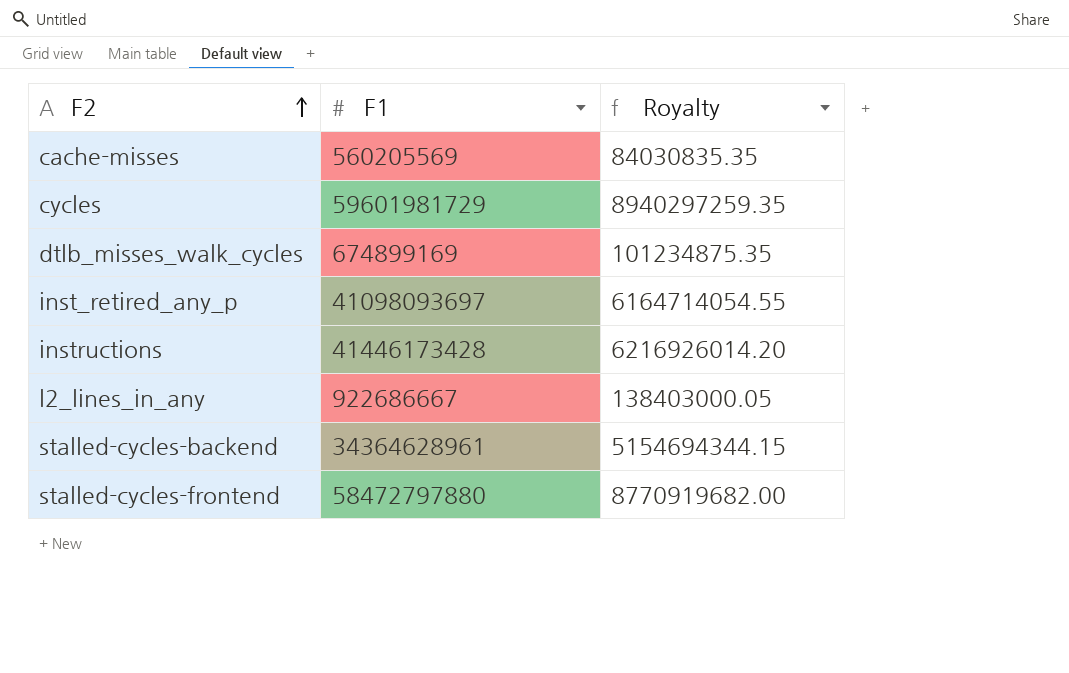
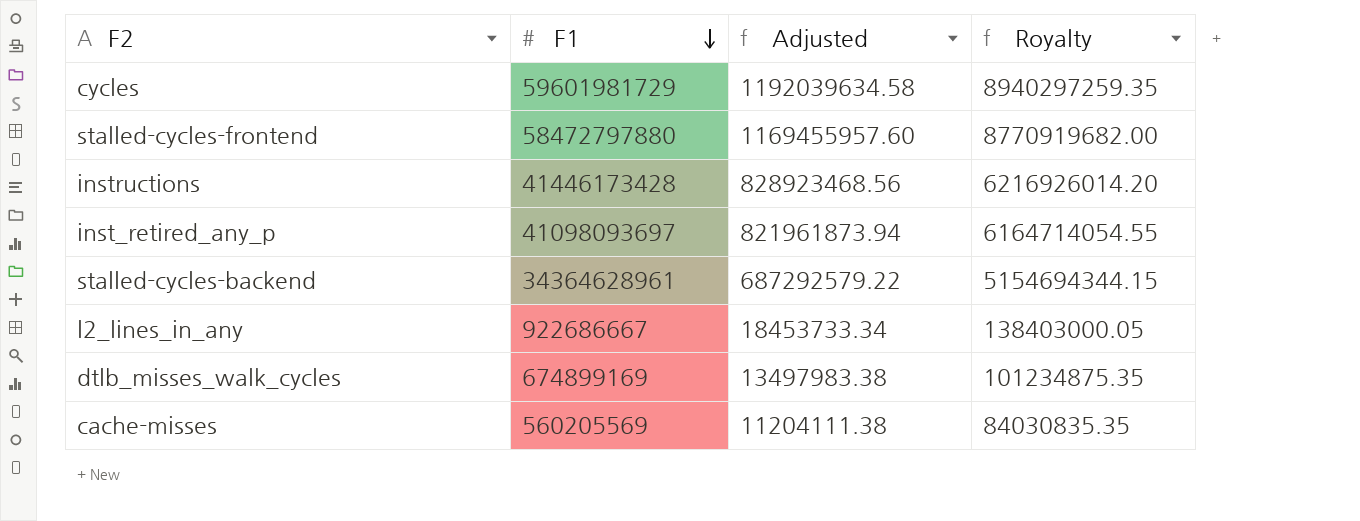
row order: F2 ascending -> F1 descending
column Adjusted | formula: none -> [F1] * 0.02

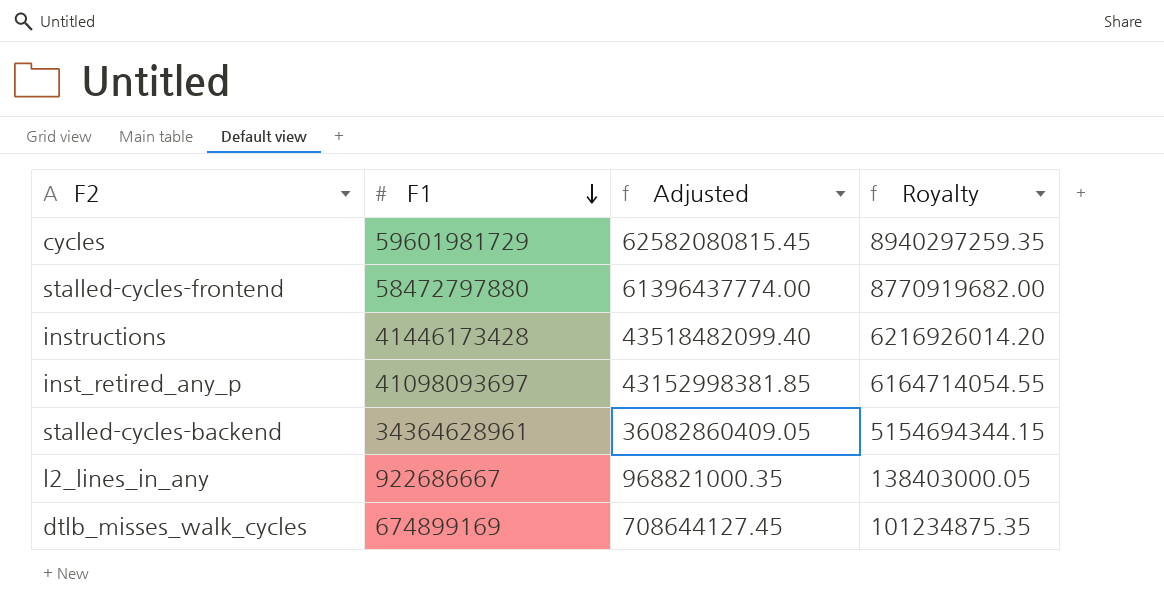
column Adjusted | formula: [F1] * 0.02 -> [F1] * 1.05
row cache-misses: 560205569 | 11204111.38 | 84030835.35 -> none

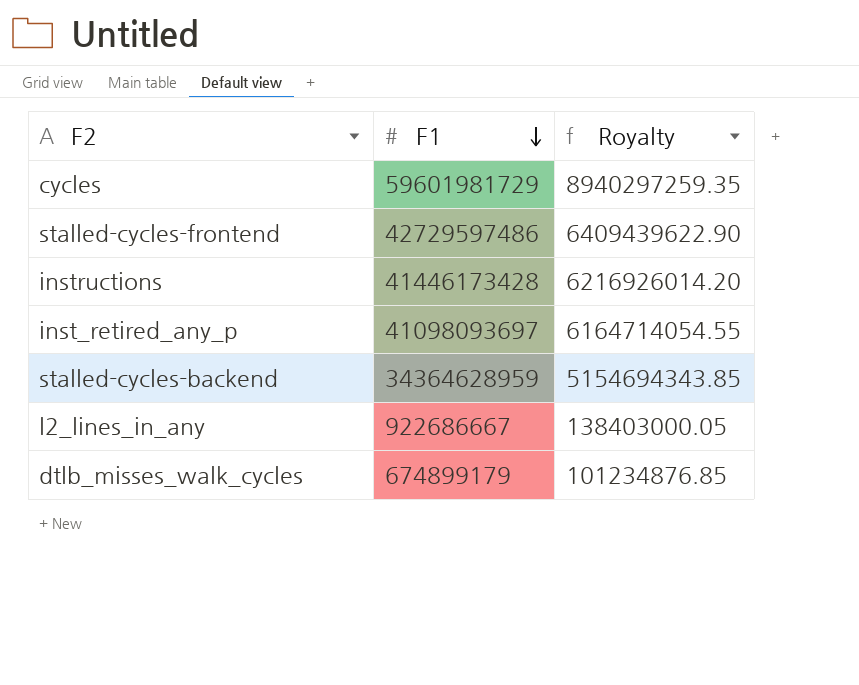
column Adjusted | formula: [F1] * 1.05 -> none
stalled-cycles-frontend | F1: 58472797880 -> 42729597486
stalled-cycles-frontend | Royalty: 8770919682.00 -> 6409439622.90
stalled-cycles-backend | F1: 34364628961 -> 34364628959
stalled-cycles-backend | Royalty: 5154694344.15 -> 5154694343.85
dtlb_misses_walk_cycles | F1: 674899169 -> 674899179
dtlb_misses_walk_cycles | Royalty: 101234875.35 -> 101234876.85

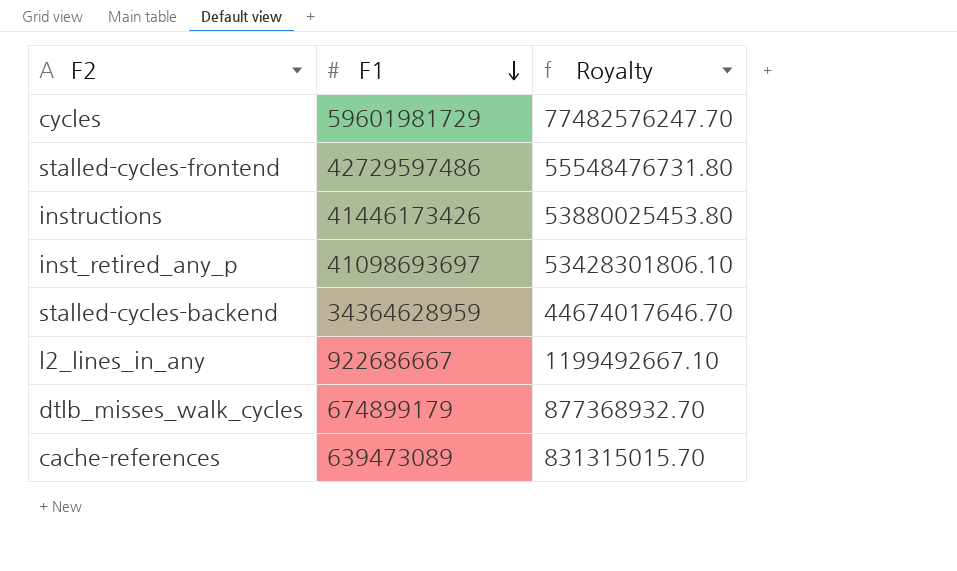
column Royalty | formula: [F1] * 0.15 -> [F1] * 1.3
instructions | F1: 41446173428 -> 41446173426
inst_retired_any_p | F1: 41098093697 -> 41098693697
row cache-references: none -> 639473089 | 831315015.70

